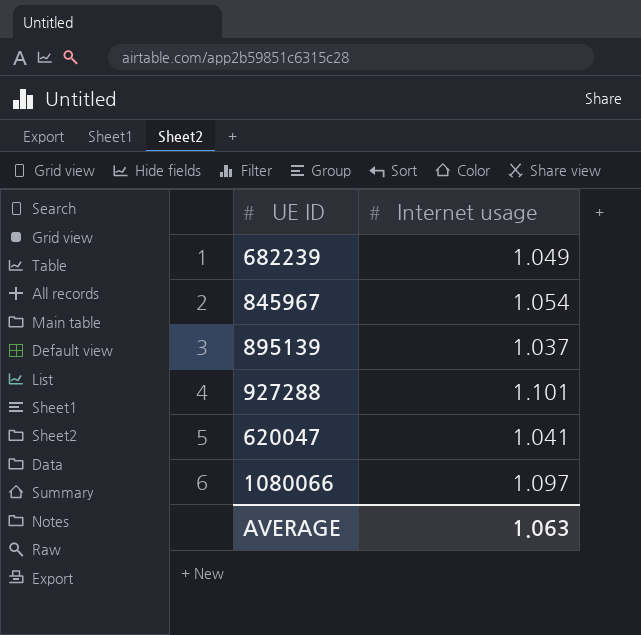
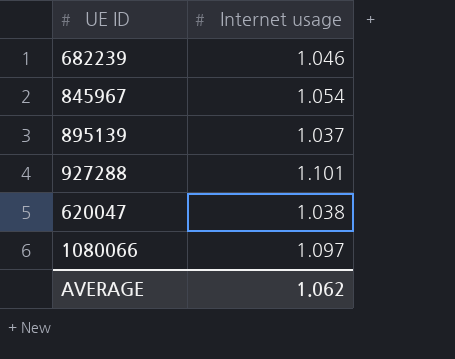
682239 | Internet usage: 1.049 -> 1.046
620047 | Internet usage: 1.041 -> 1.038
AVERAGE | Internet usage: 1.063 -> 1.062

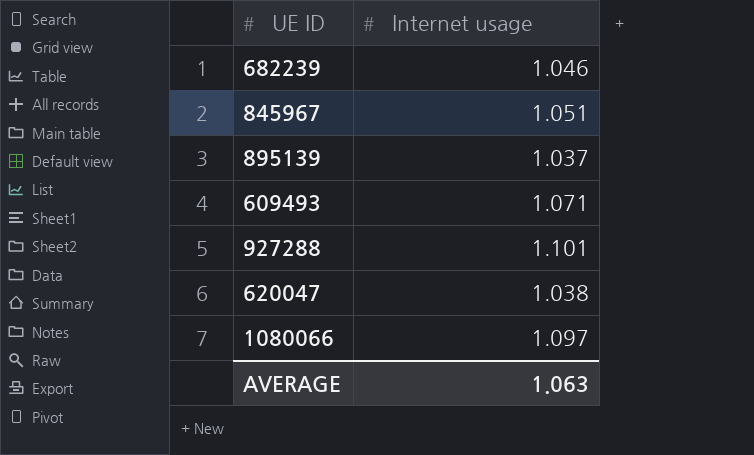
845967 | Internet usage: 1.054 -> 1.051
row 609493: none -> 1.071
AVERAGE | Internet usage: 1.062 -> 1.063

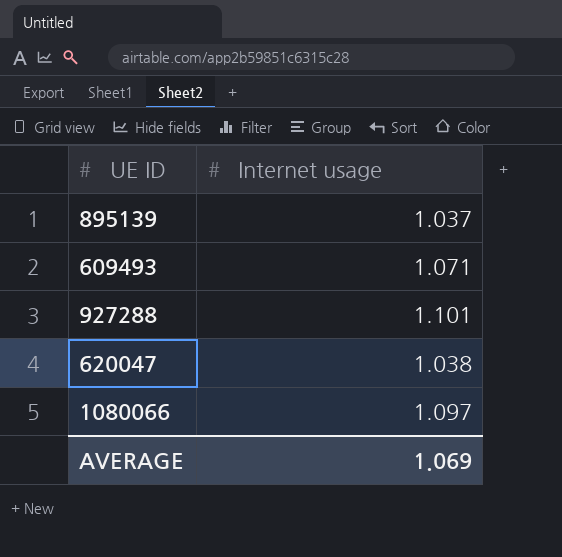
row 682239: 1.046 -> none
row 845967: 1.051 -> none
AVERAGE | Internet usage: 1.063 -> 1.069

